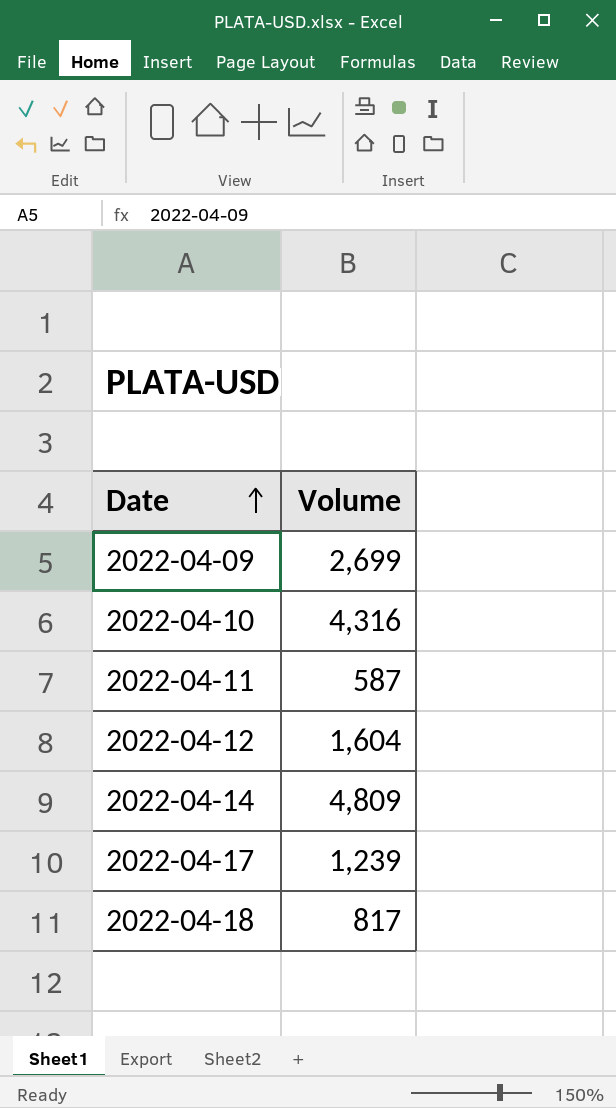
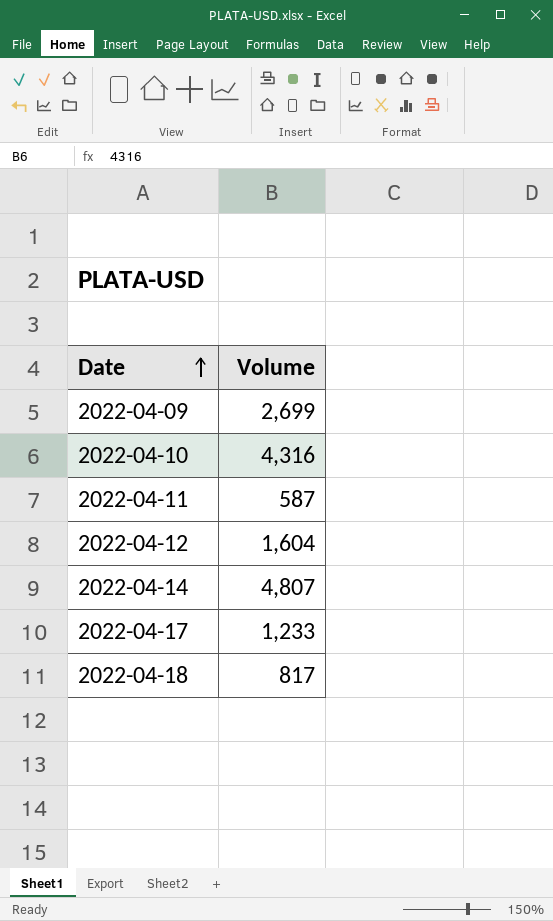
2022-04-14 | Volume: 4,809 -> 4,807
2022-04-17 | Volume: 1,239 -> 1,233

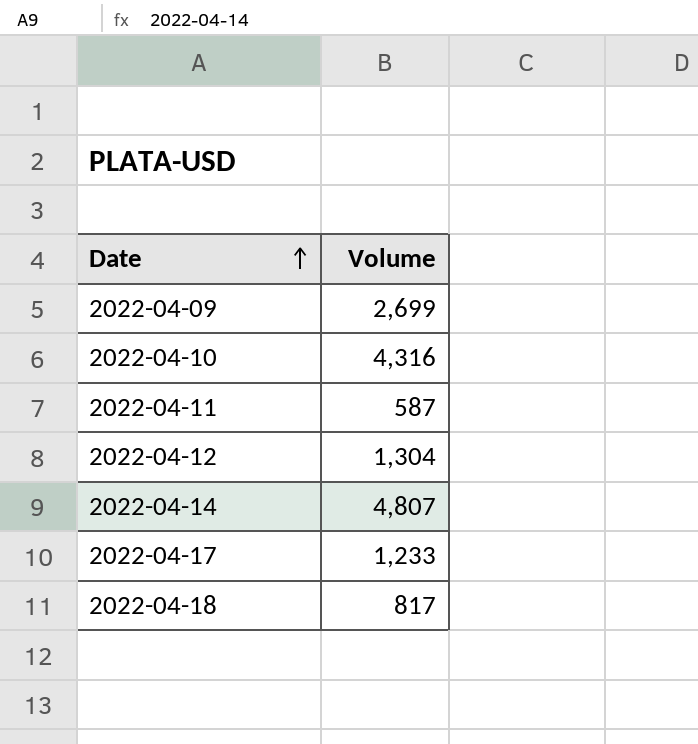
2022-04-12 | Volume: 1,604 -> 1,304

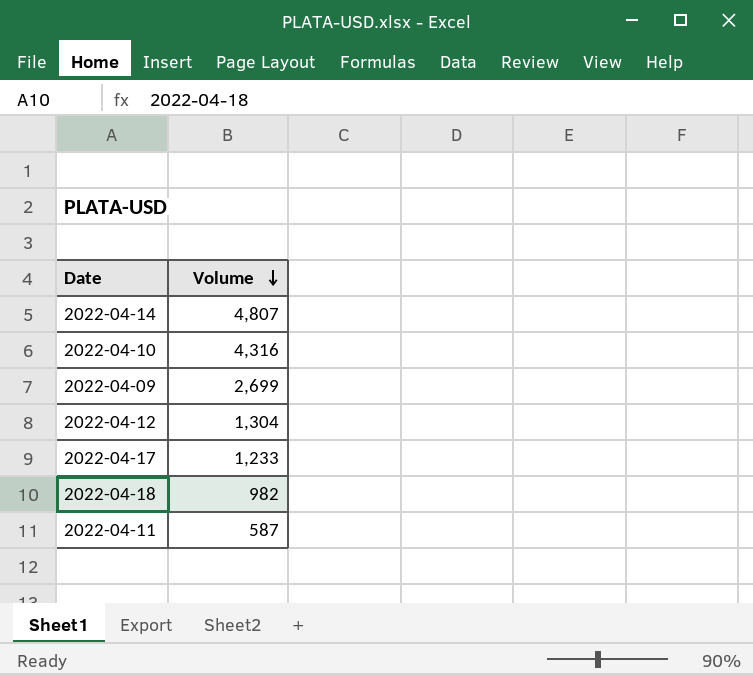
row order: Date ascending -> Volume descending
2022-04-18 | Volume: 817 -> 982

